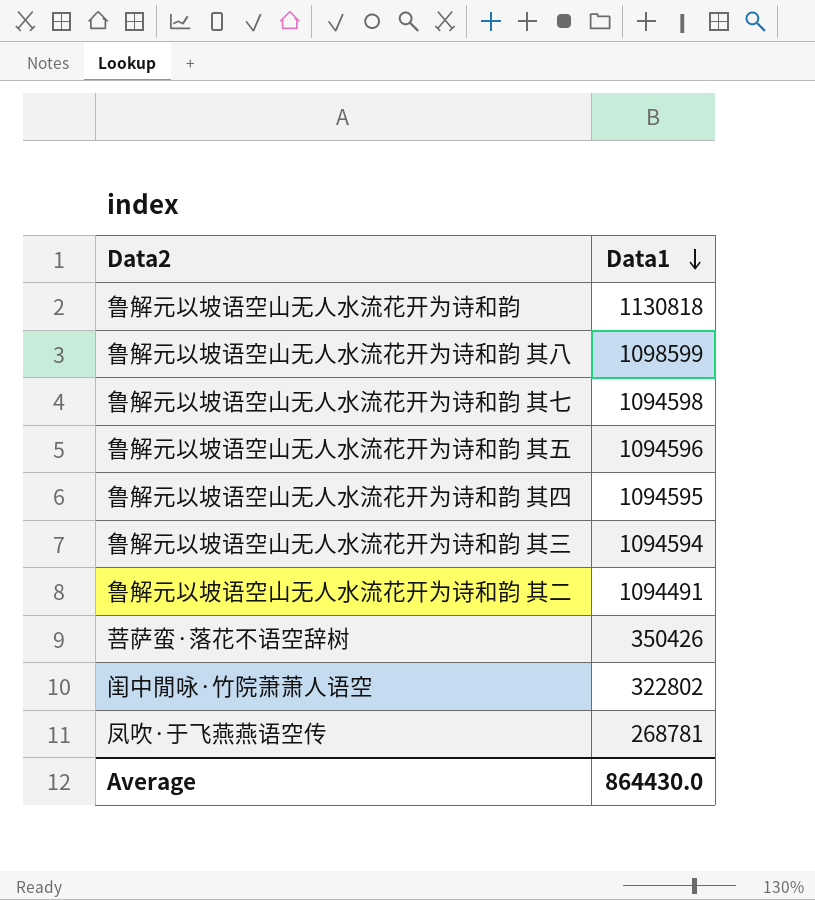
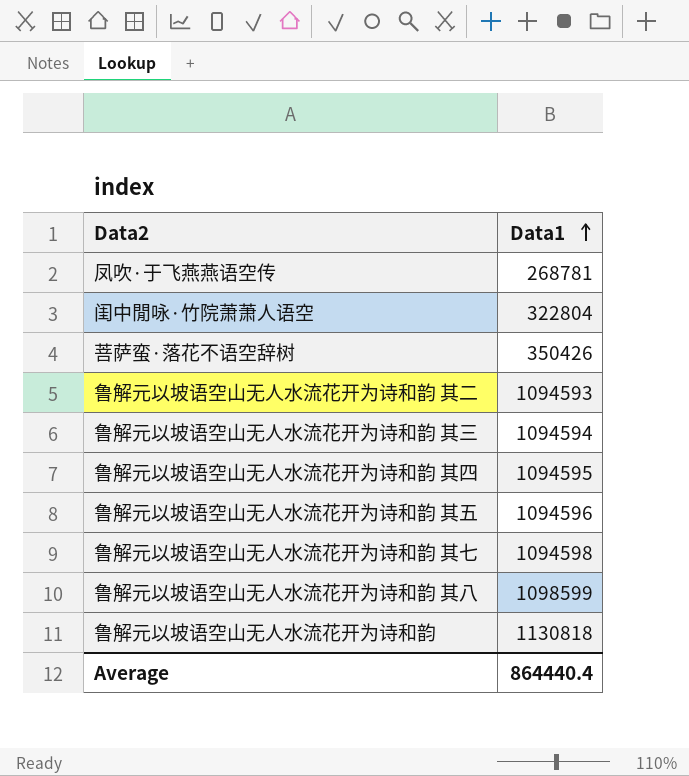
row order: Data1 descending -> Data1 ascending
闺中閒咏·竹院萧萧人语空 | Data1: 322802 -> 322804
鲁解元以坡语空山无人水流花开为诗和韵 其二 | Data1: 1094491 -> 1094593
Average | Data1: 864430.0 -> 864440.4

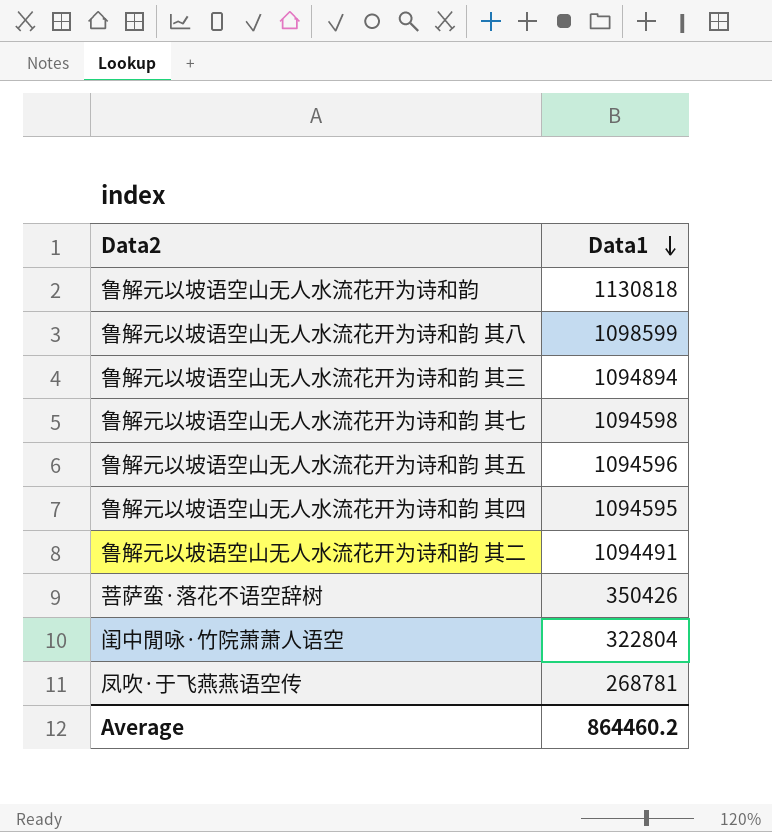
row order: Data1 ascending -> Data1 descending
鲁解元以坡语空山无人水流花开为诗和韵 其三 | Data1: 1094594 -> 1094894
鲁解元以坡语空山无人水流花开为诗和韵 其二 | Data1: 1094593 -> 1094491
Average | Data1: 864440.4 -> 864460.2

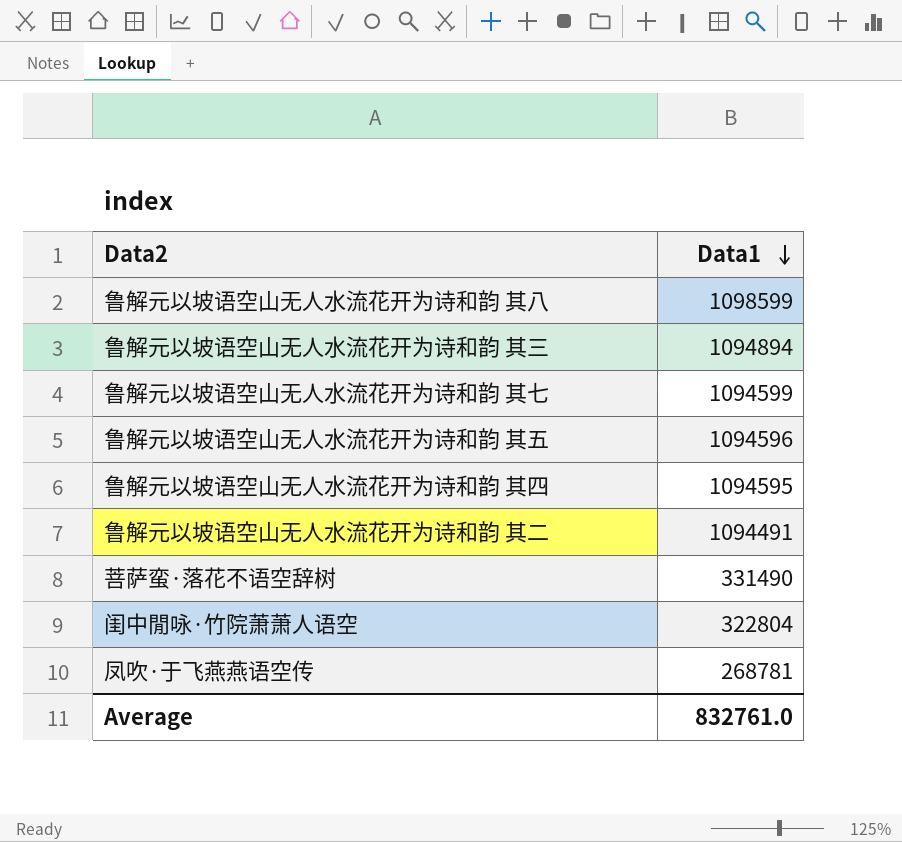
row 鲁解元以坡语空山无人水流花开为诗和韵: 1130818 -> none
鲁解元以坡语空山无人水流花开为诗和韵 其七 | Data1: 1094598 -> 1094599
菩萨蛮·落花不语空辞树 | Data1: 350426 -> 331490
Average | Data1: 864460.2 -> 832761.0

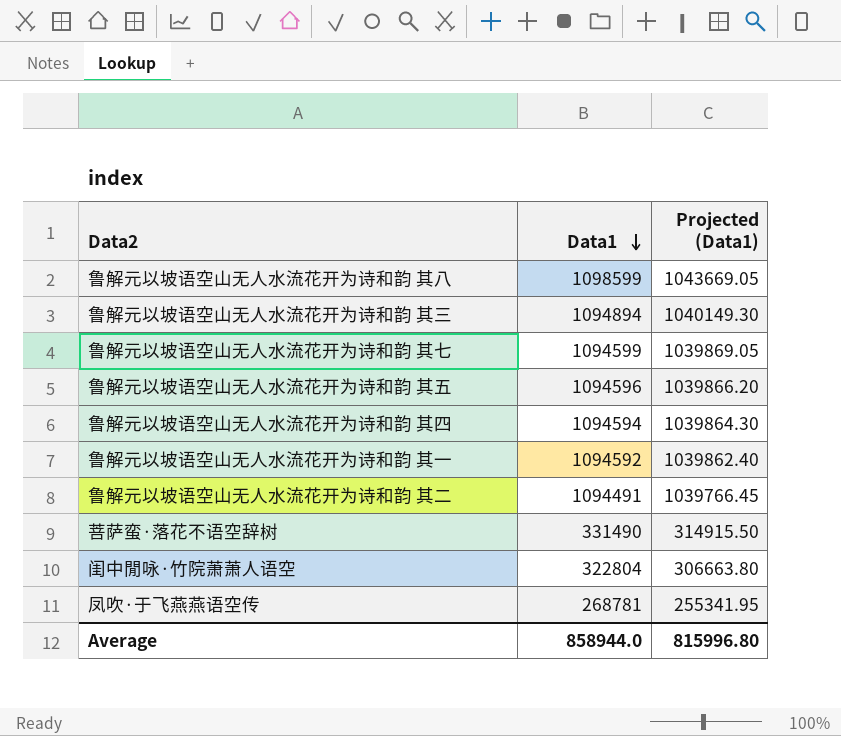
column Projected (Data1) | formula: none -> [Data1] * 0.95
鲁解元以坡语空山无人水流花开为诗和韵 其四 | Data1: 1094595 -> 1094594
row 鲁解元以坡语空山无人水流花开为诗和韵 其一: none -> 1094592 | 1039862.40
Average | Data1: 832761.0 -> 858944.0

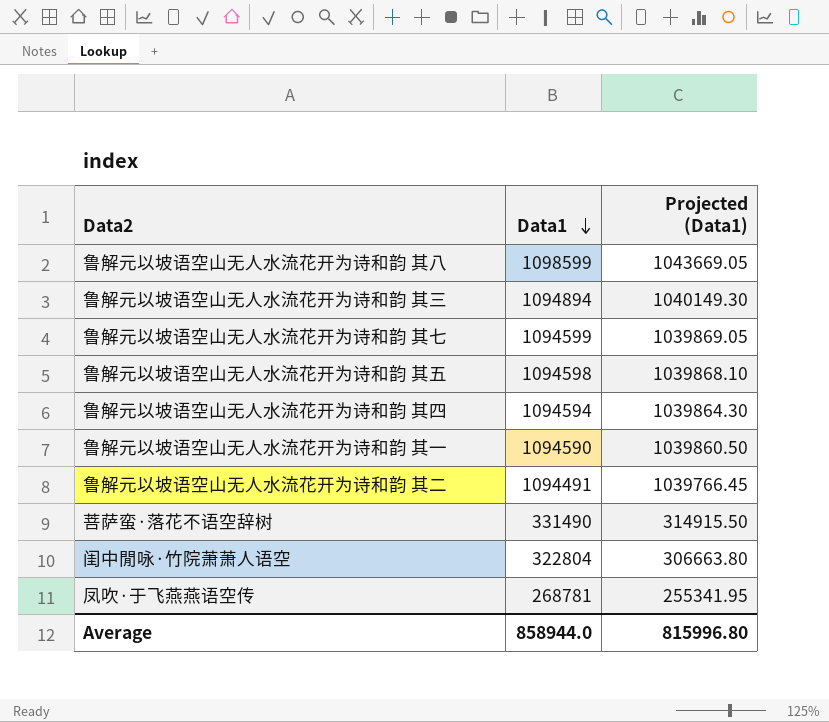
鲁解元以坡语空山无人水流花开为诗和韵 其五 | Data1: 1094596 -> 1094598
鲁解元以坡语空山无人水流花开为诗和韵 其五 | Projected (Data1): 1039866.20 -> 1039868.10
鲁解元以坡语空山无人水流花开为诗和韵 其一 | Data1: 1094592 -> 1094590
鲁解元以坡语空山无人水流花开为诗和韵 其一 | Projected (Data1): 1039862.40 -> 1039860.50

